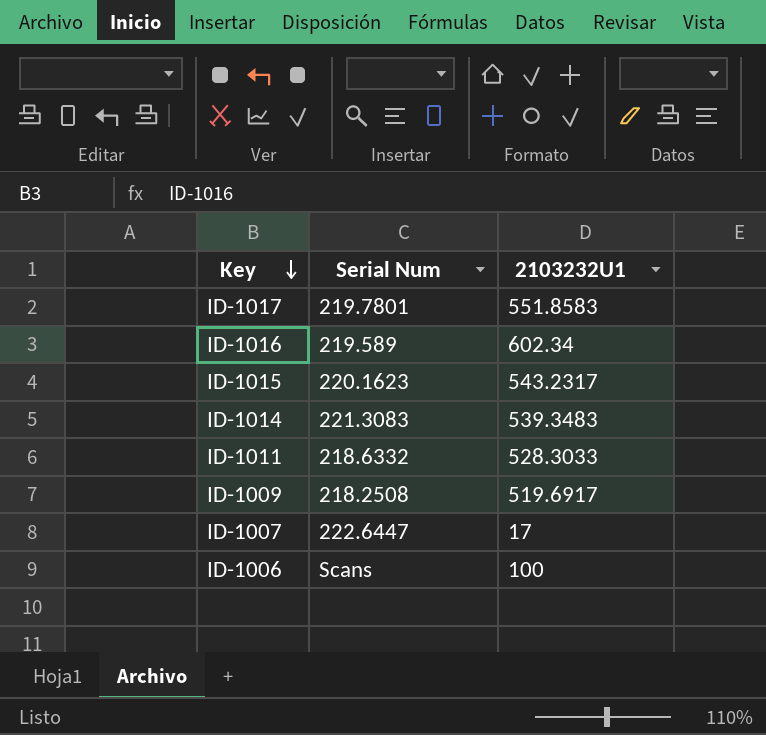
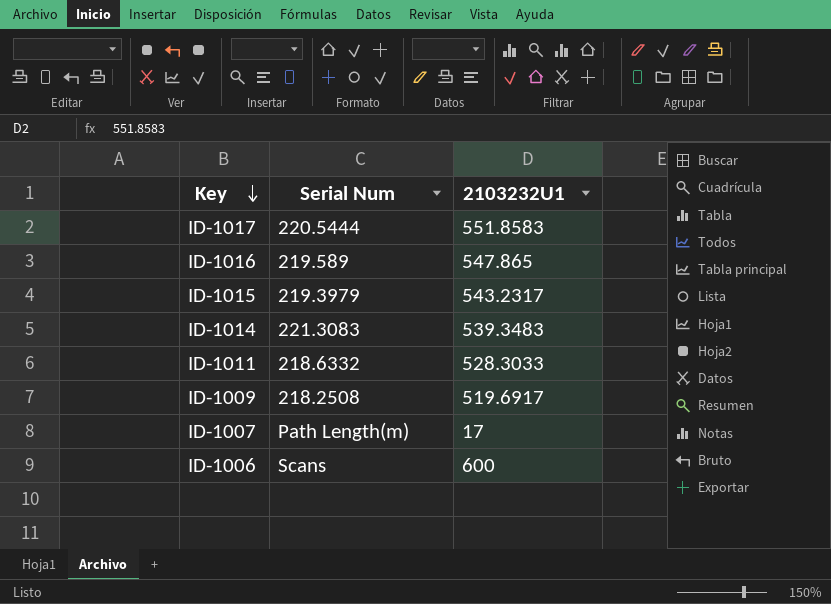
ID-1017 | Serial Num: 219.7801 -> 220.5444
ID-1016 | 2103232U1: 602.34 -> 547.865
ID-1015 | Serial Num: 220.1623 -> 219.3979
ID-1007 | Serial Num: 222.6447 -> Path Length(m)
ID-1006 | 2103232U1: 100 -> 600

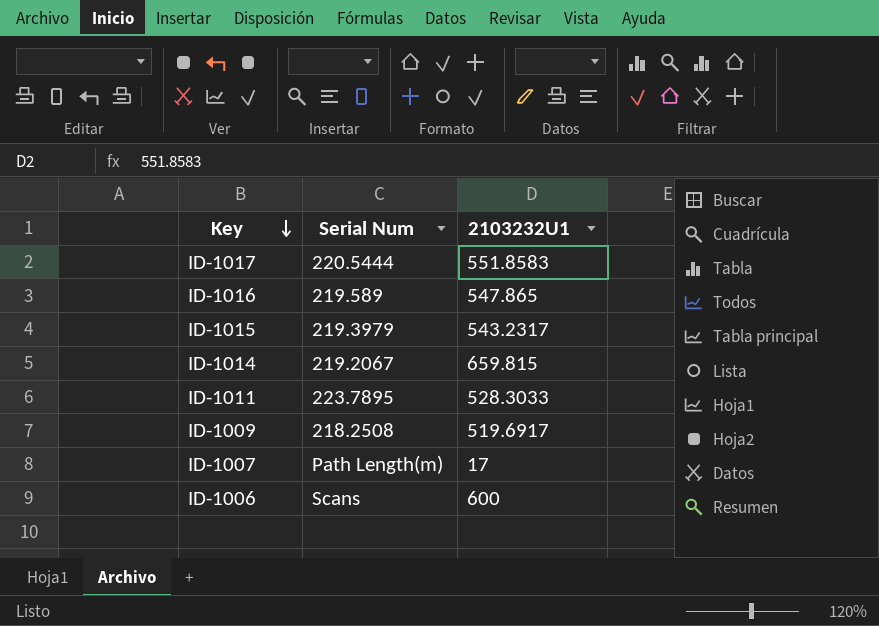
ID-1014 | Serial Num: 221.3083 -> 219.2067
ID-1014 | 2103232U1: 539.3483 -> 659.815
ID-1011 | Serial Num: 218.6332 -> 223.7895

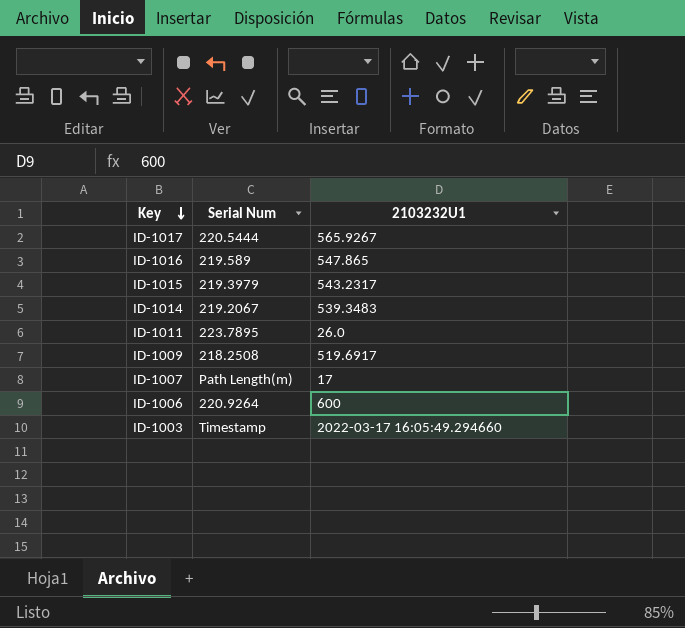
ID-1017 | 2103232U1: 551.8583 -> 565.9267
ID-1014 | 2103232U1: 659.815 -> 539.3483
ID-1011 | 2103232U1: 528.3033 -> 26.0
ID-1006 | Serial Num: Scans -> 220.9264
row ID-1003: none -> Timestamp | 2022-03-17 16:05:49.294660

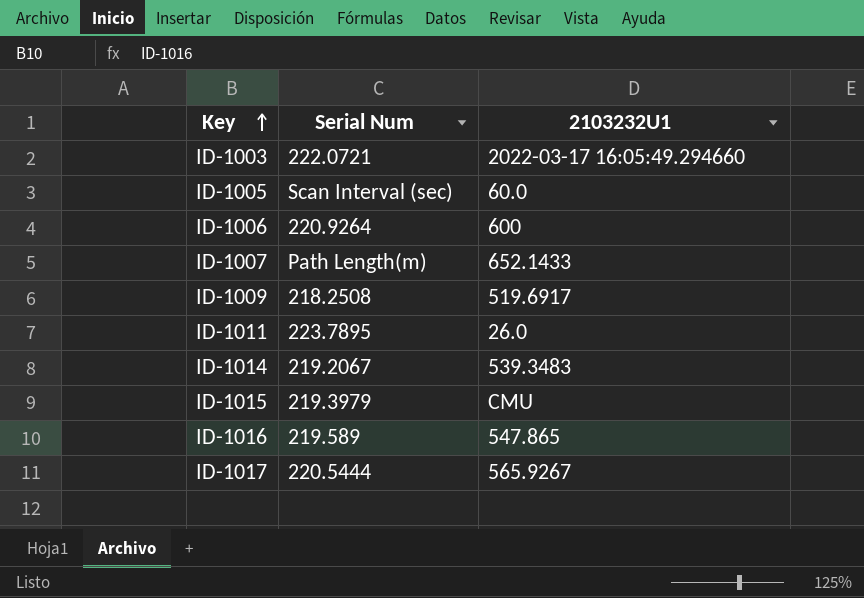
row order: Key descending -> Key ascending
ID-1003 | Serial Num: Timestamp -> 222.0721
row ID-1005: none -> Scan Interval (sec) | 60.0
ID-1007 | 2103232U1: 17 -> 652.1433
ID-1015 | 2103232U1: 543.2317 -> CMU

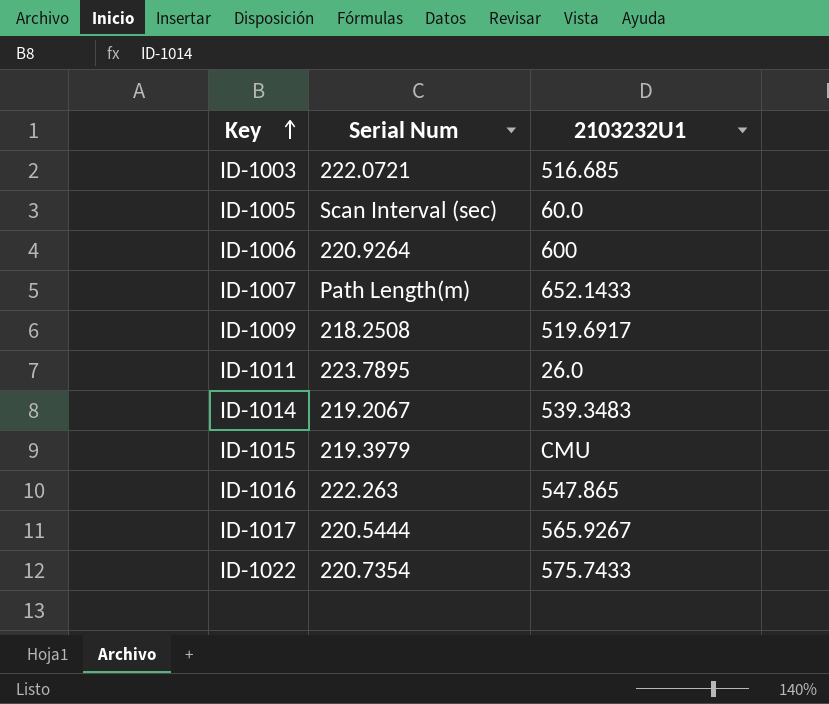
ID-1003 | 2103232U1: 2022-03-17 16:05:49.294660 -> 516.685
ID-1016 | Serial Num: 219.589 -> 222.263
row ID-1022: none -> 220.7354 | 575.7433

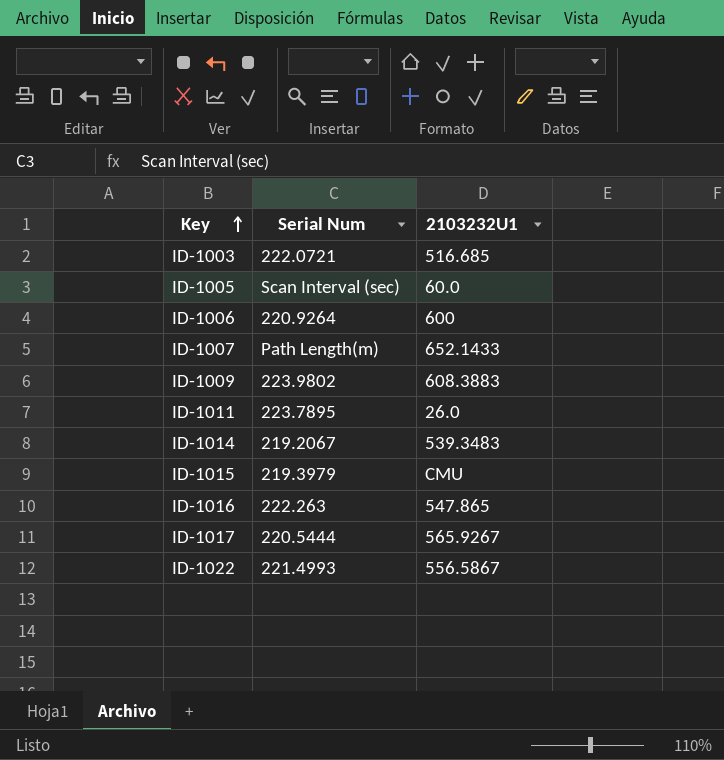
ID-1009 | Serial Num: 218.2508 -> 223.9802
ID-1009 | 2103232U1: 519.6917 -> 608.3883
ID-1022 | Serial Num: 220.7354 -> 221.4993
ID-1022 | 2103232U1: 575.7433 -> 556.5867

